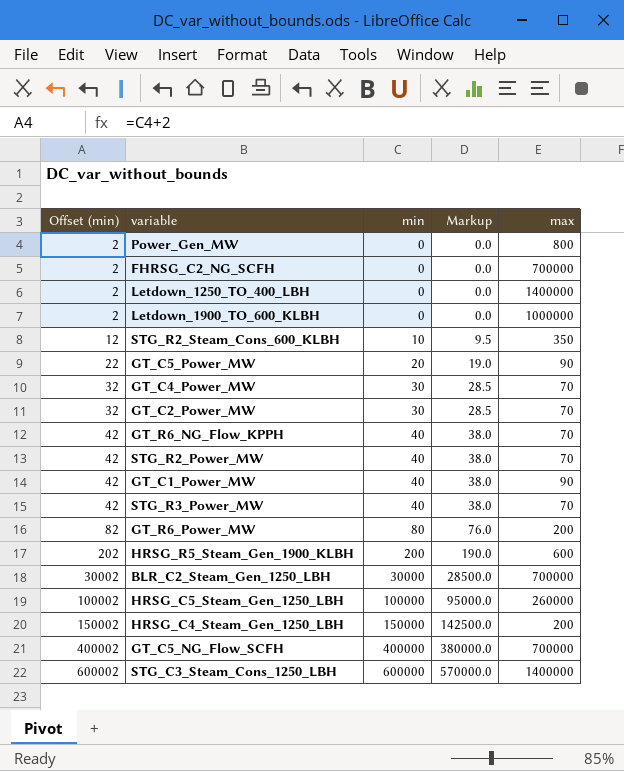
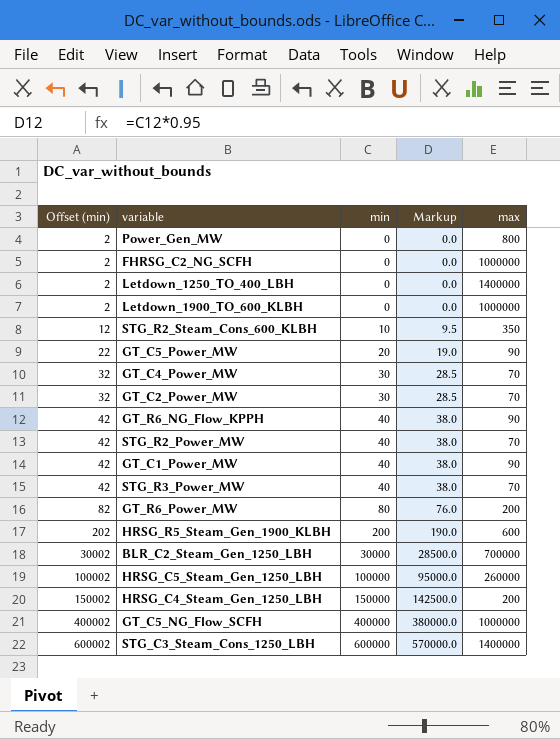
FHRSG_C2_NG_SCFH | max: 700000 -> 1000000
GT_R6_NG_Flow_KPPH | max: 70 -> 90
GT_C5_NG_Flow_SCFH | max: 700000 -> 1000000

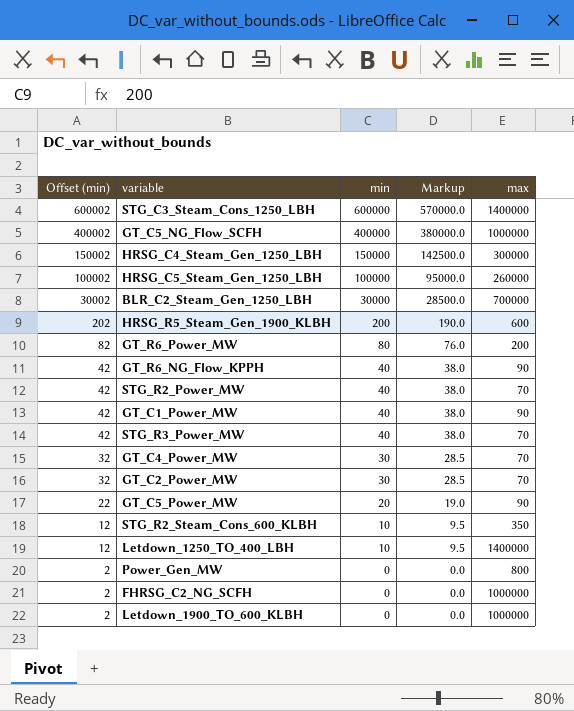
row order: Offset (min) ascending -> Offset (min) descending
HRSG_C4_Steam_Gen_1250_LBH | max: 200 -> 300000
Letdown_1250_TO_400_LBH | Offset (min): 2 -> 12
Letdown_1250_TO_400_LBH | min: 0 -> 10
Letdown_1250_TO_400_LBH | Markup: 0.0 -> 9.5

